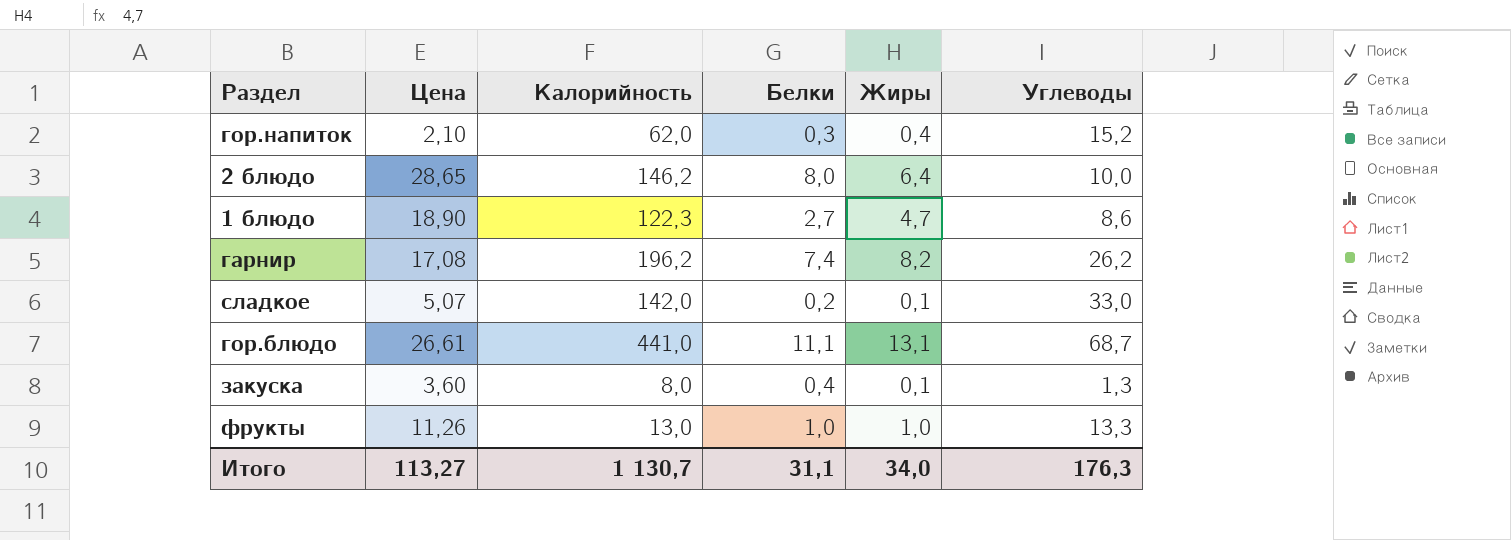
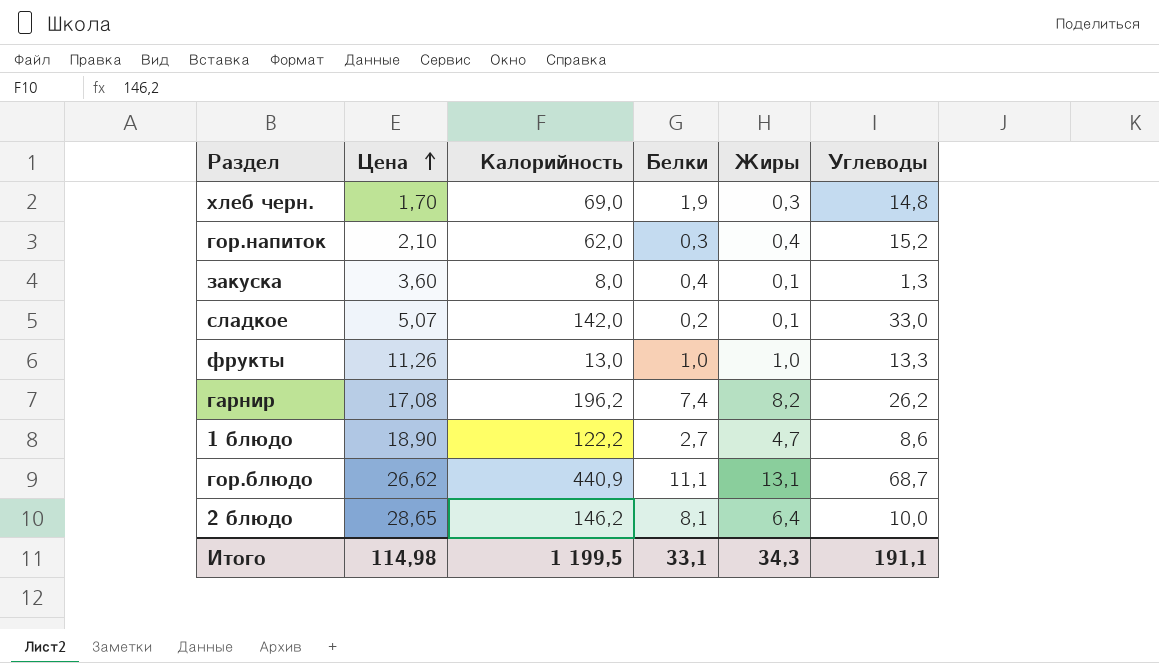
row order: none -> Цена ascending
row хлеб черн.: none -> 1,70 | 69,0 | 1,9 | 0,3 | 14,8
1 блюдо | Калорийность: 122,3 -> 122,2
гор.блюдо | Цена: 26,61 -> 26,62
гор.блюдо | Калорийность: 441,0 -> 440,9
2 блюдо | Белки: 8,0 -> 8,1
Итого | Цена: 113,27 -> 114,98
Итого | Калорийность: 1 130,7 -> 1 199,5
Итого | Белки: 31,1 -> 33,1
Итого | Жиры: 34,0 -> 34,3
Итого | Углеводы: 176,3 -> 191,1

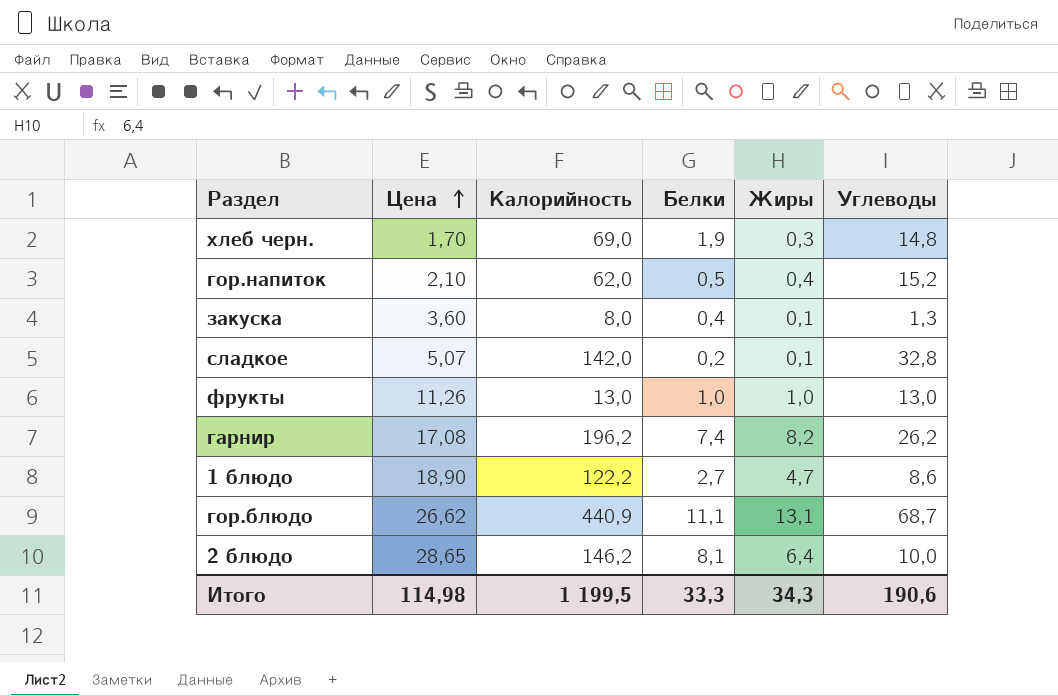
гор.напиток | Белки: 0,3 -> 0,5
сладкое | Углеводы: 33,0 -> 32,8
фрукты | Углеводы: 13,3 -> 13,0
Итого | Белки: 33,1 -> 33,3
Итого | Углеводы: 191,1 -> 190,6

